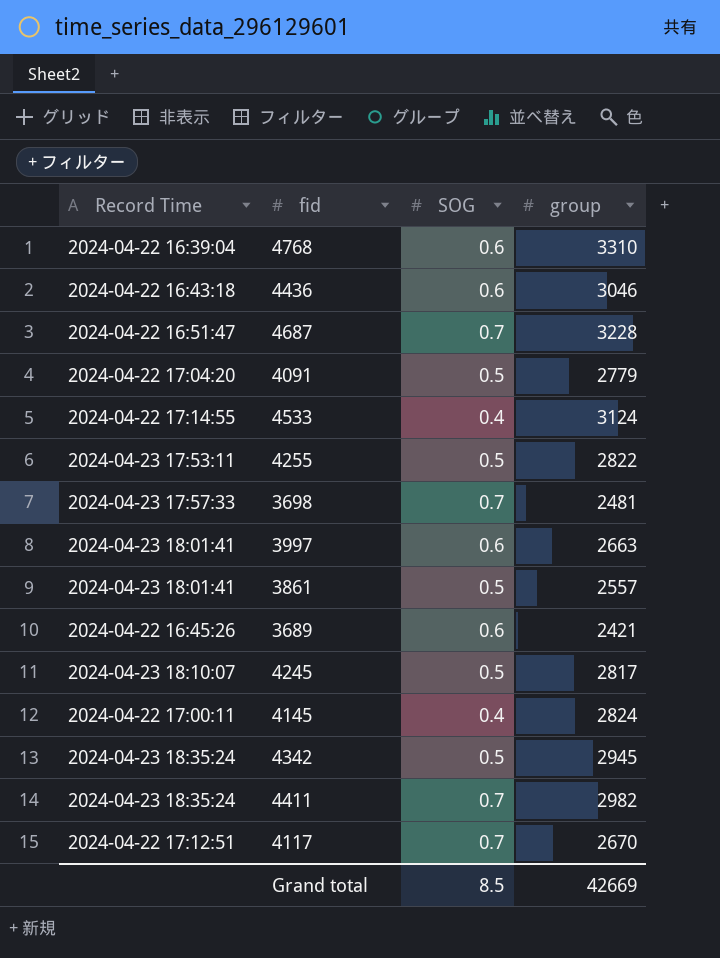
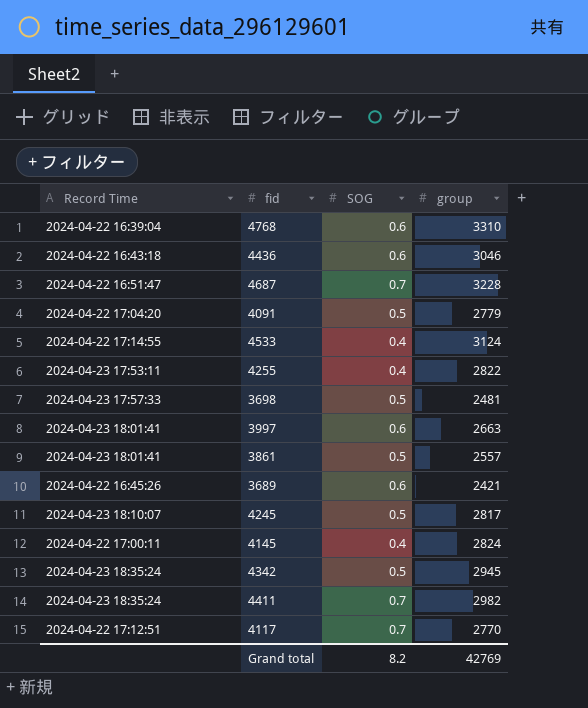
4255 | SOG: 0.5 -> 0.4
3698 | SOG: 0.7 -> 0.5
4117 | group: 2670 -> 2770
Grand total | SOG: 8.5 -> 8.2
Grand total | group: 42669 -> 42769

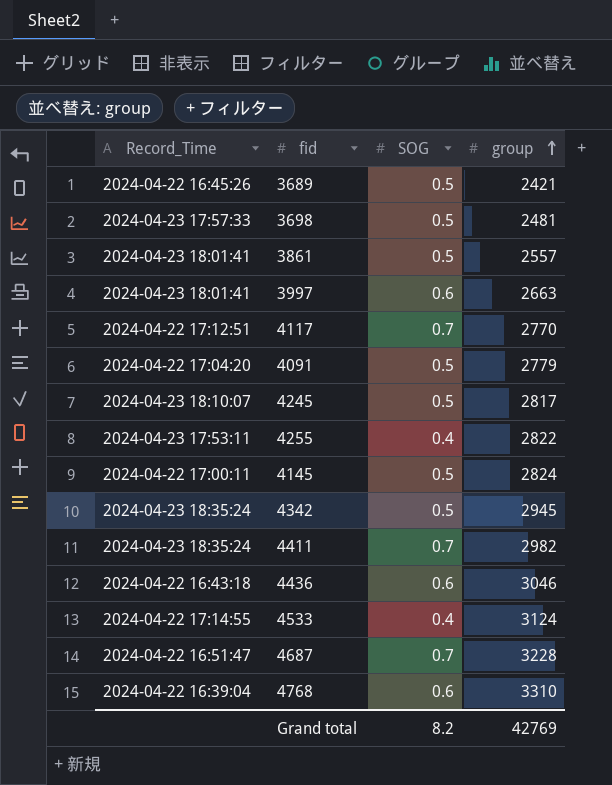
row order: none -> group ascending
column name: Record Time -> Record_Time
3689 | SOG: 0.6 -> 0.5
4145 | SOG: 0.4 -> 0.5

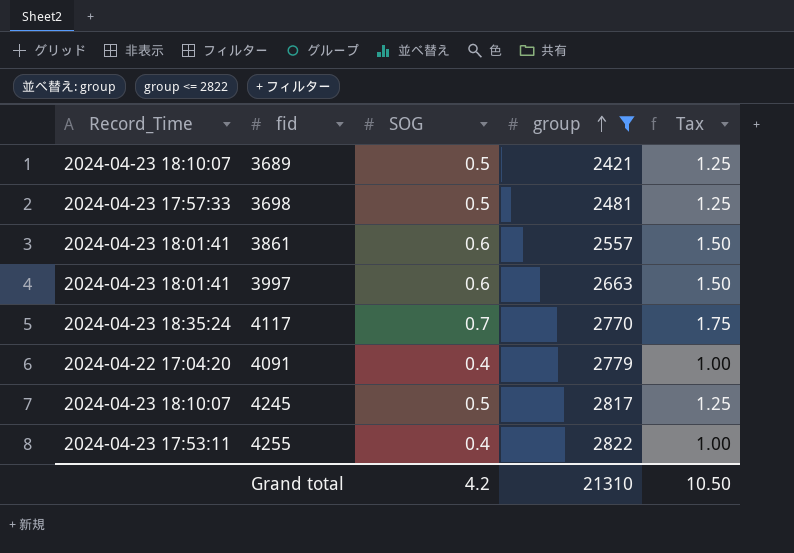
filter: none -> group <= 2822
column Tax | formula: none -> [SOG] * 2.5
3689 | Record_Time: 2024-04-22 16:45:26 -> 2024-04-23 18:10:07
3861 | SOG: 0.5 -> 0.6
4117 | Record_Time: 2024-04-22 17:12:51 -> 2024-04-23 18:35:24
4091 | SOG: 0.5 -> 0.4
Grand total | SOG: 8.2 -> 4.2
Grand total | group: 42769 -> 21310

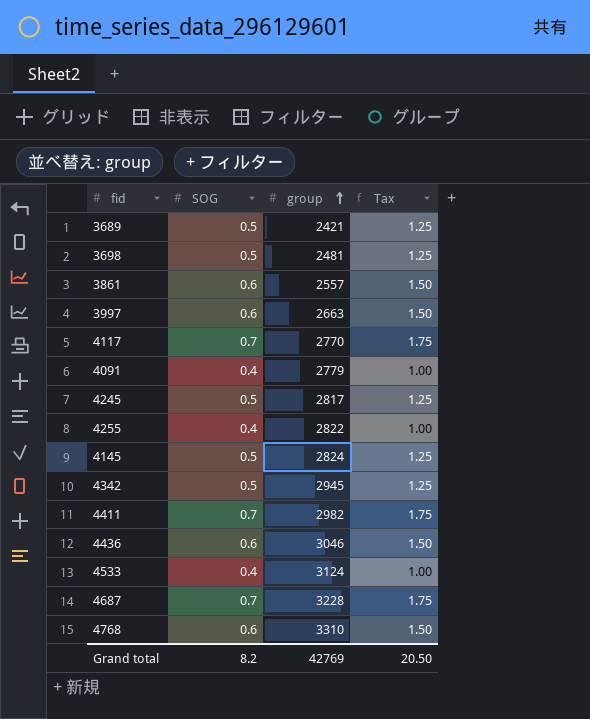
filter: group <= 2822 -> none
column Record_Time | position: 1 -> none
Grand total | SOG: 4.2 -> 8.2
Grand total | group: 21310 -> 42769
Grand total | Tax: 10.50 -> 20.50

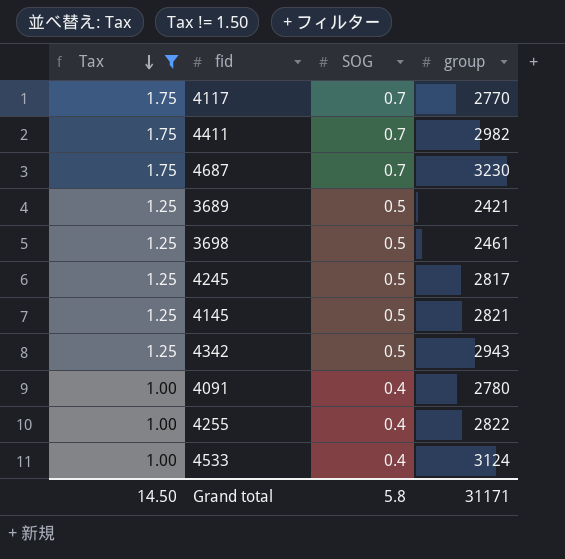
filter: none -> Tax != 1.50
row order: group ascending -> Tax descending
column Tax | position: 4 -> 1
4687 | group: 3228 -> 3230
3698 | group: 2481 -> 2461
4145 | group: 2824 -> 2821
4342 | group: 2945 -> 2943
4091 | group: 2779 -> 2780
Grand total | Tax: 20.50 -> 14.50
Grand total | SOG: 8.2 -> 5.8
Grand total | group: 42769 -> 31171

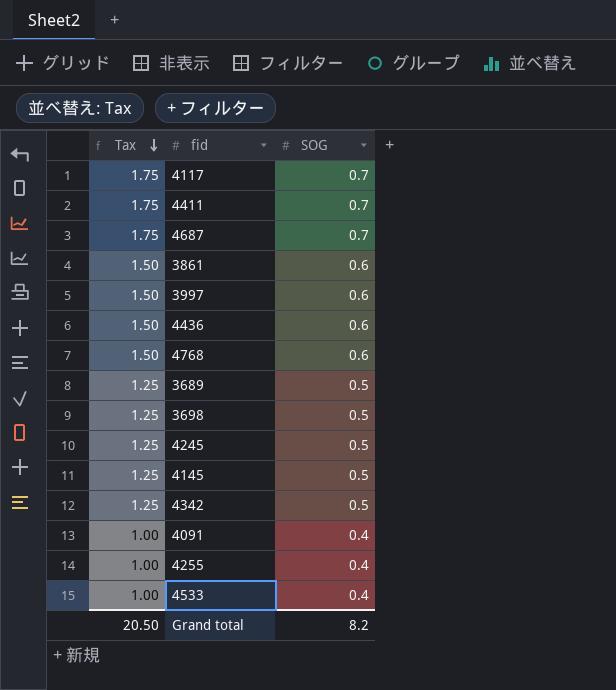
filter: Tax != 1.50 -> none
column group | position: 4 -> none
Grand total | Tax: 14.50 -> 20.50
Grand total | SOG: 5.8 -> 8.2

